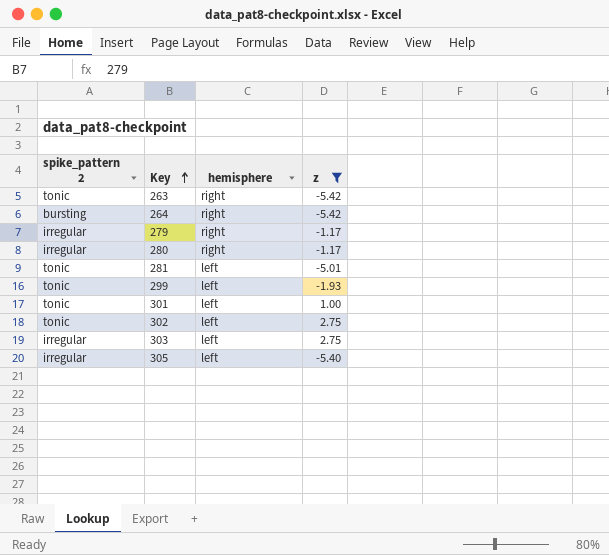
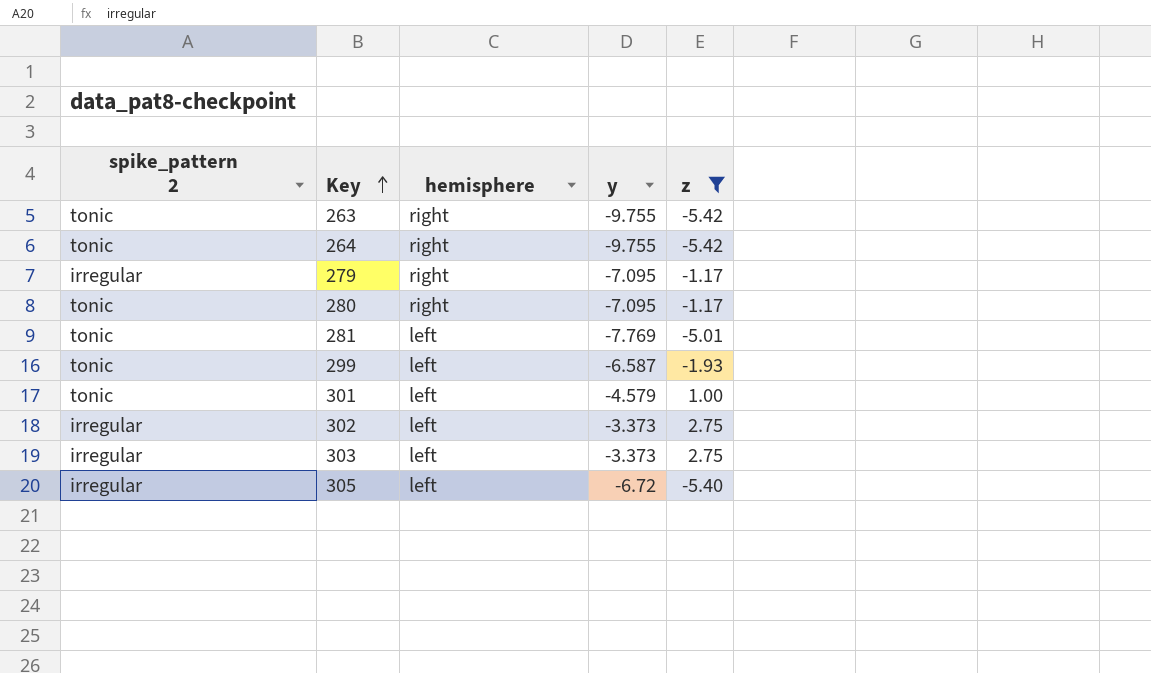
column y | position: none -> 4
264 | spike_pattern 2: bursting -> tonic
280 | spike_pattern 2: irregular -> tonic
302 | spike_pattern 2: tonic -> irregular

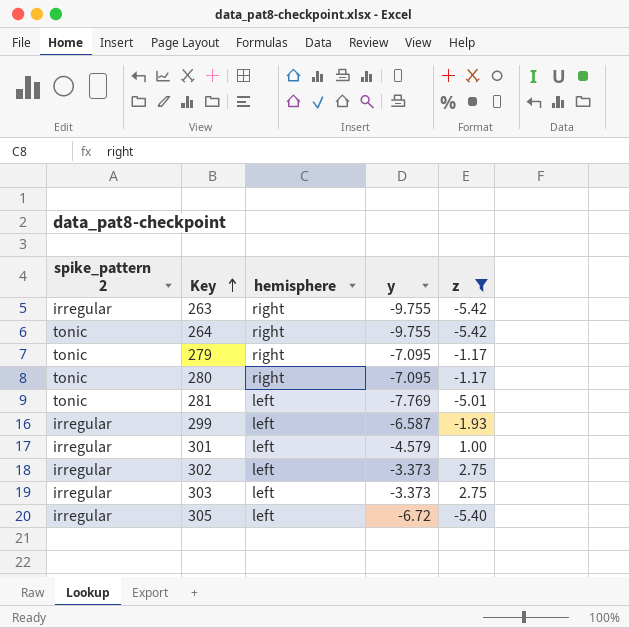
263 | spike_pattern 2: tonic -> irregular
279 | spike_pattern 2: irregular -> tonic
299 | spike_pattern 2: tonic -> irregular
301 | spike_pattern 2: tonic -> irregular

